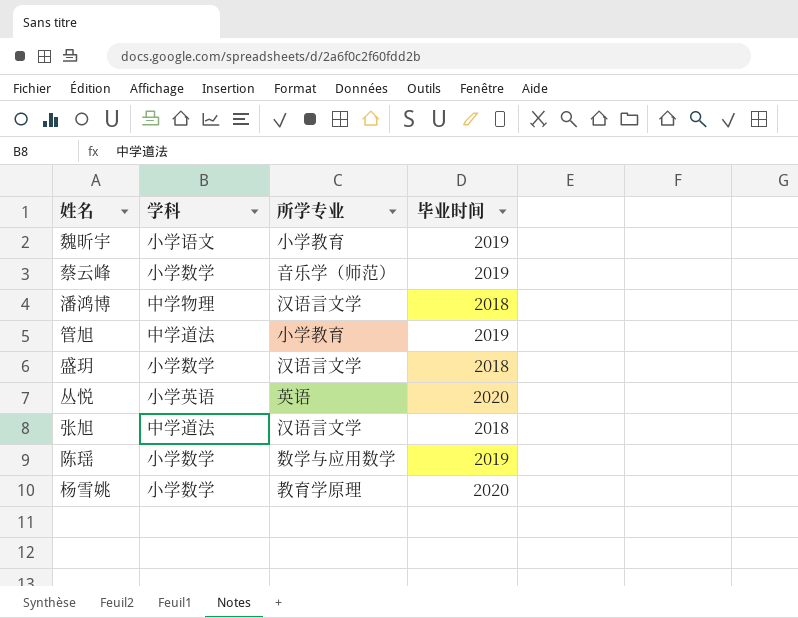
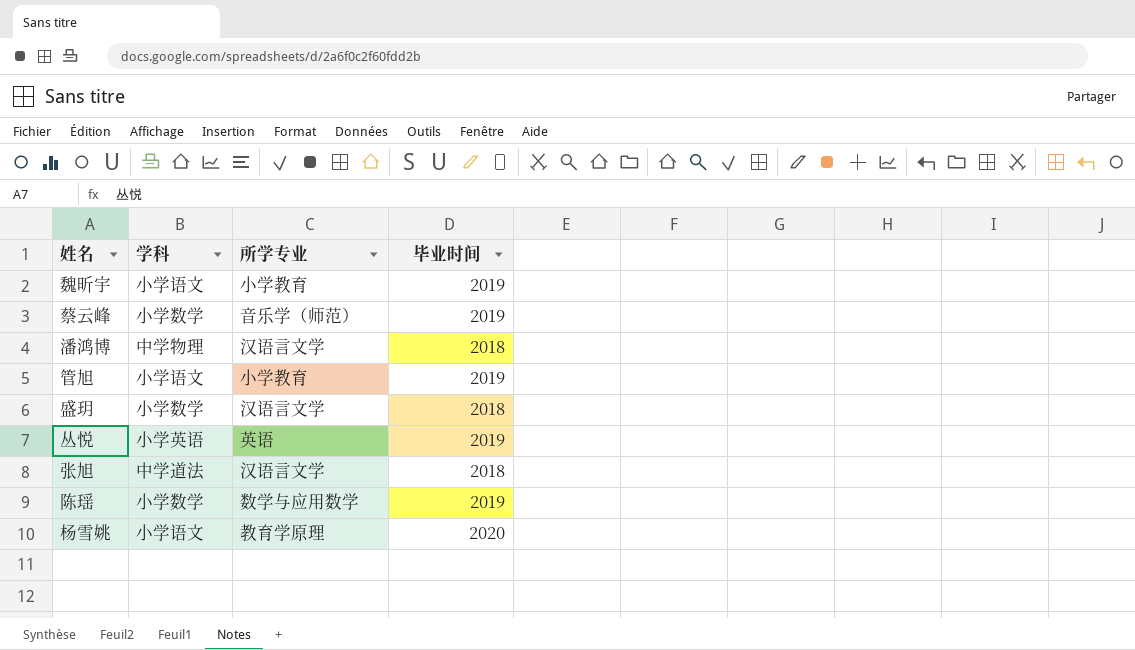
管旭 | 学科: 中学道法 -> 小学语文
丛悦 | 毕业时间: 2020 -> 2019
杨雪姚 | 学科: 小学数学 -> 小学语文

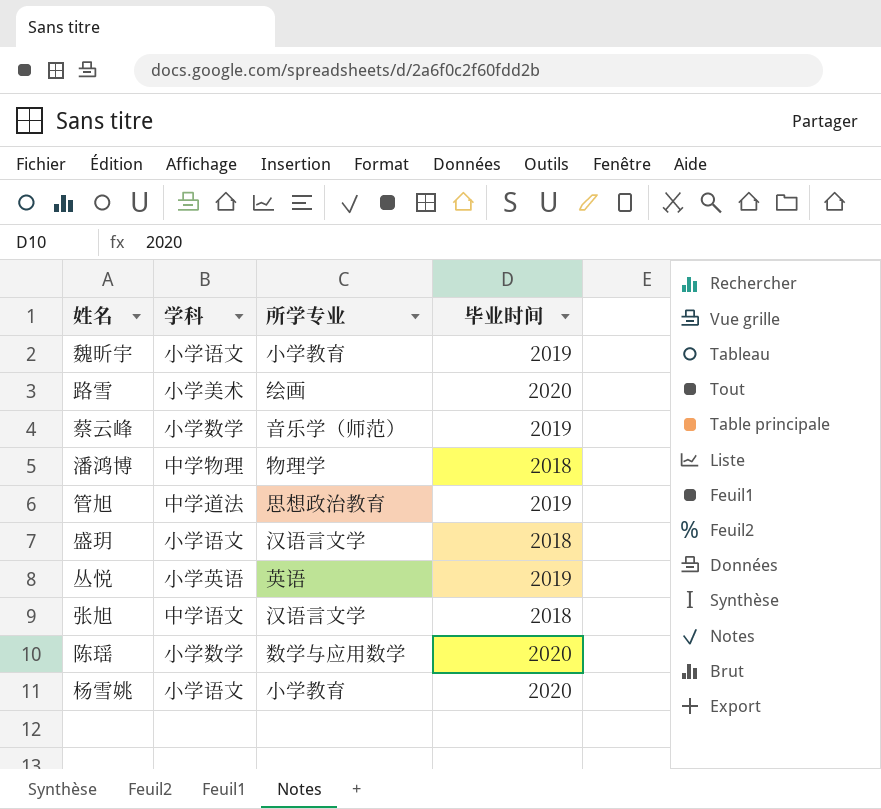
row 路雪: none -> 小学美术 | 绘画 | 2020
潘鸿博 | 所学专业: 汉语言文学 -> 物理学
管旭 | 学科: 小学语文 -> 中学道法
管旭 | 所学专业: 小学教育 -> 思想政治教育
盛玥 | 学科: 小学数学 -> 小学语文
张旭 | 学科: 中学道法 -> 中学语文
陈瑶 | 毕业时间: 2019 -> 2020
杨雪姚 | 所学专业: 教育学原理 -> 小学教育

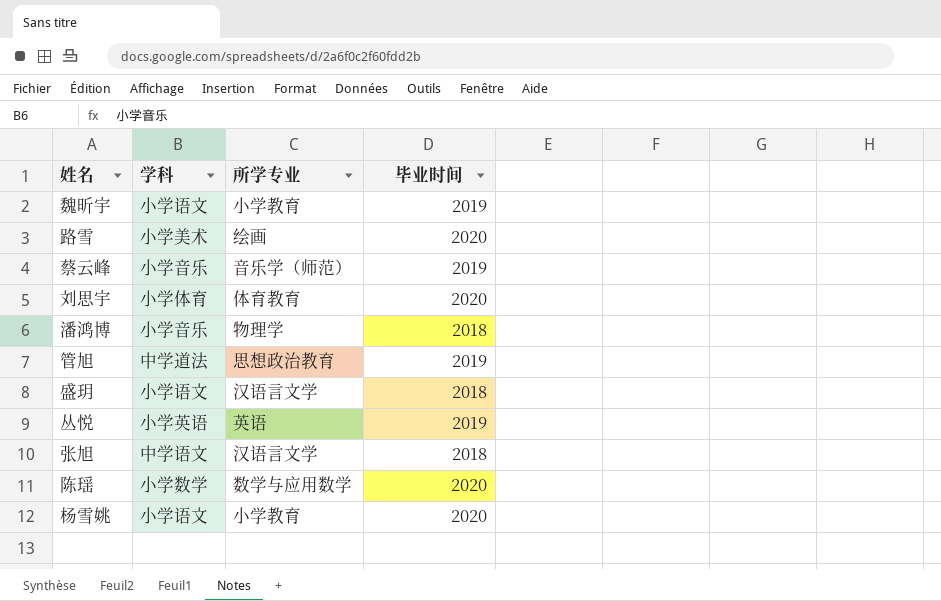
蔡云峰 | 学科: 小学数学 -> 小学音乐
row 刘思宇: none -> 小学体育 | 体育教育 | 2020
潘鸿博 | 学科: 中学物理 -> 小学音乐

